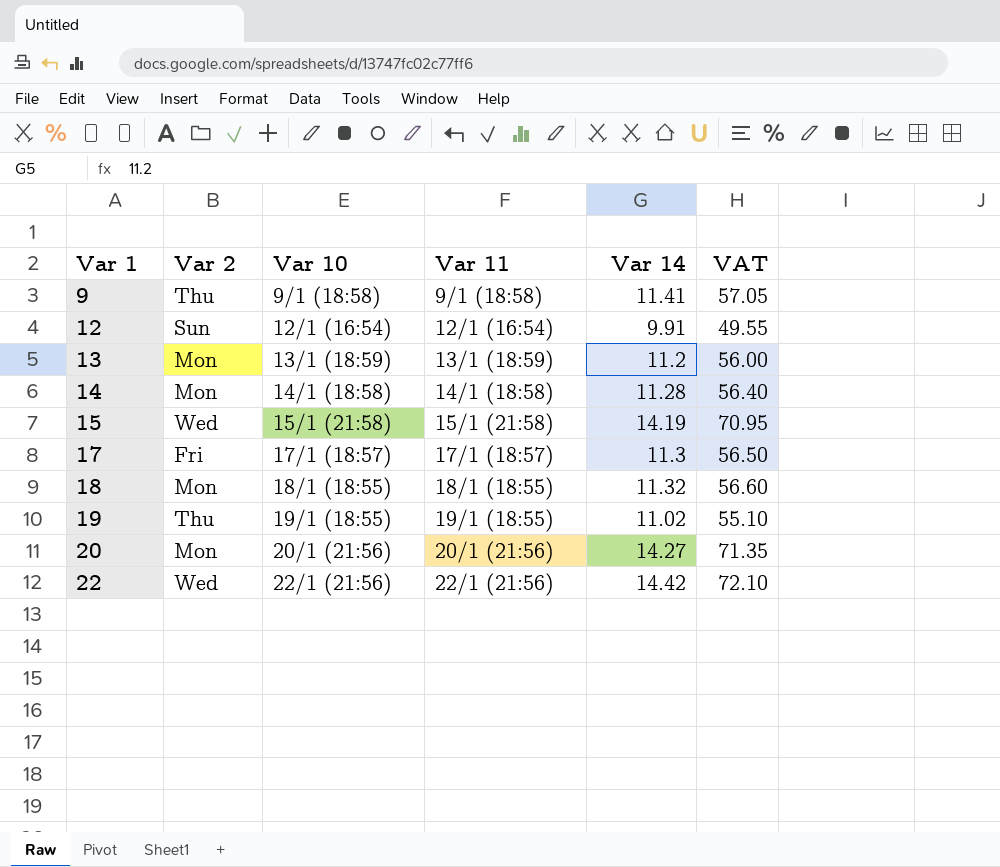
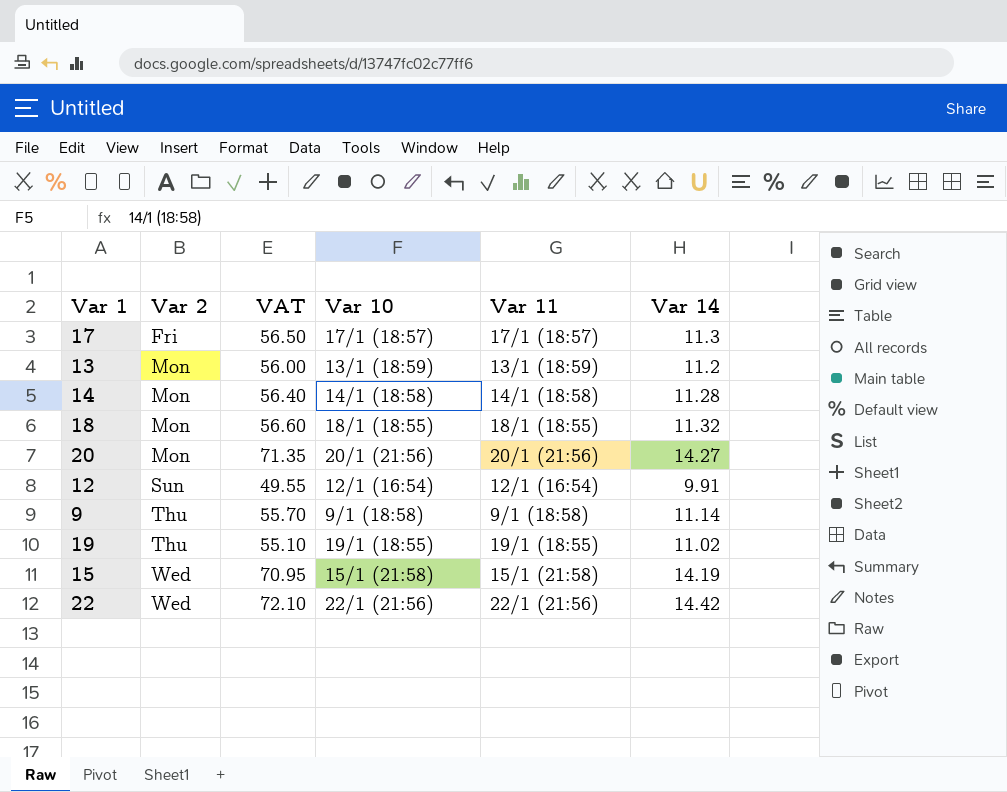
row order: Var 1 ascending -> Var 2 ascending
column VAT | position: 6 -> 3
9 | VAT: 57.05 -> 55.70
9 | Var 14: 11.41 -> 11.14

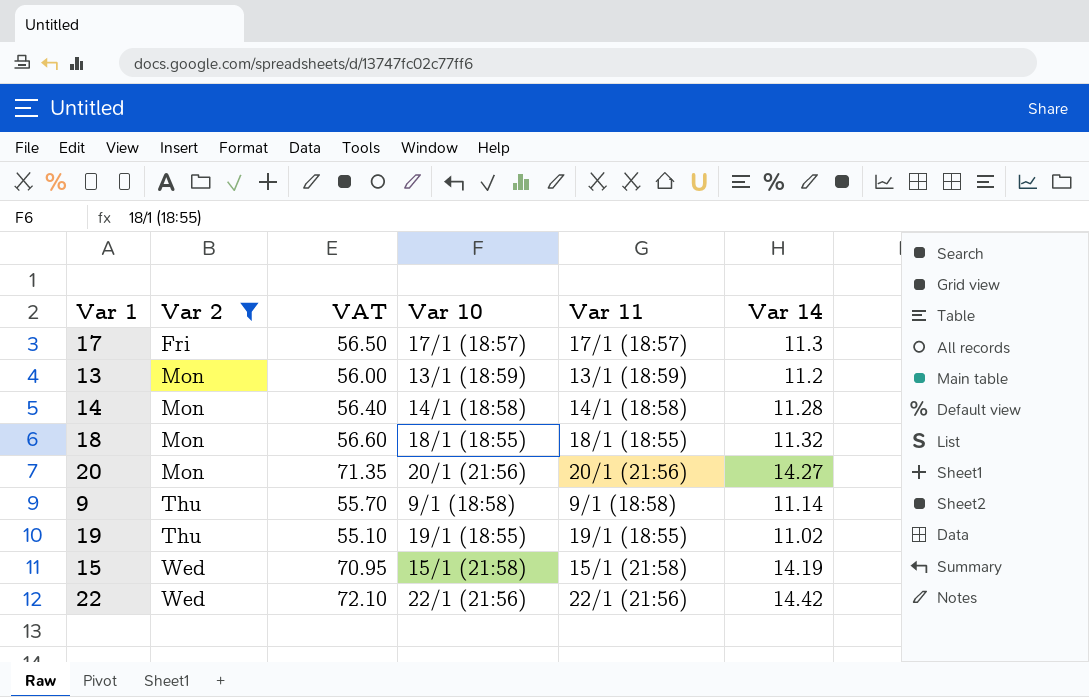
filter: none -> Var 2 != Sun

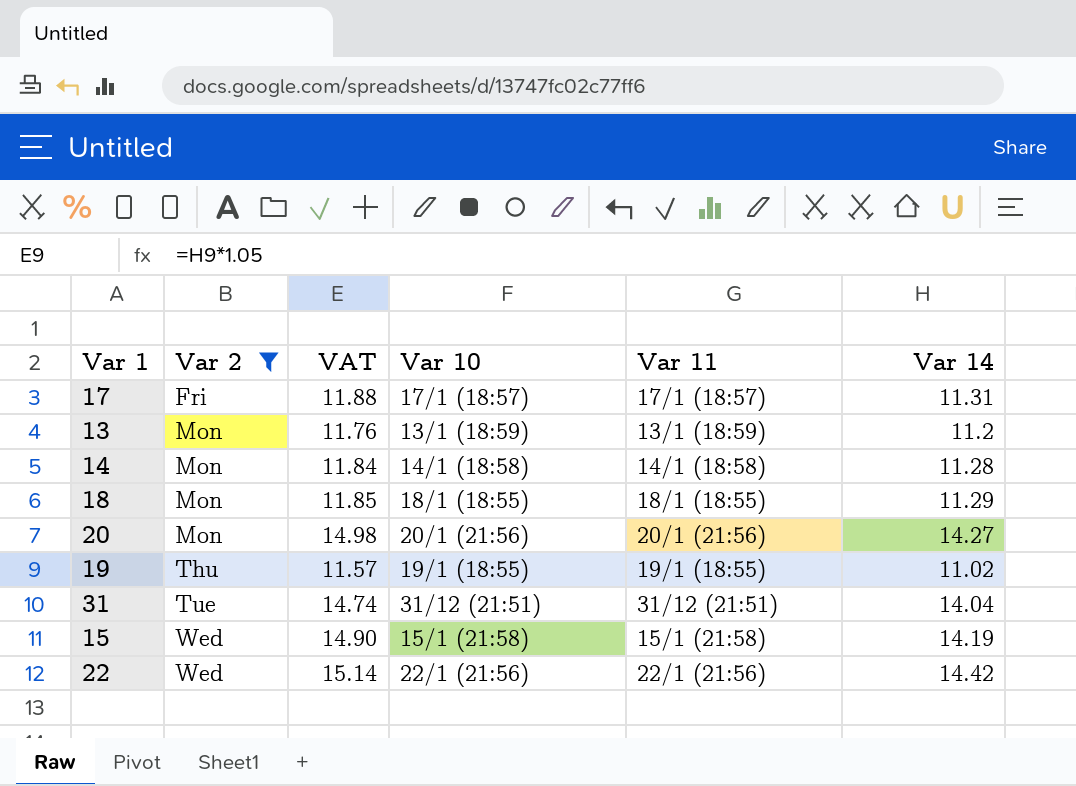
column VAT | formula: [Var 14] * 5 -> [Var 14] * 1.05
row 9: Thu | 55.70 | 9/1 (18:58) | 9/1 (18:58) | 11.14 -> none
17 | Var 14: 11.3 -> 11.31
18 | Var 14: 11.32 -> 11.29
row 31: none -> Tue | 14.74 | 31/12 (21:51) | 31/12 (21:51) | 14.04

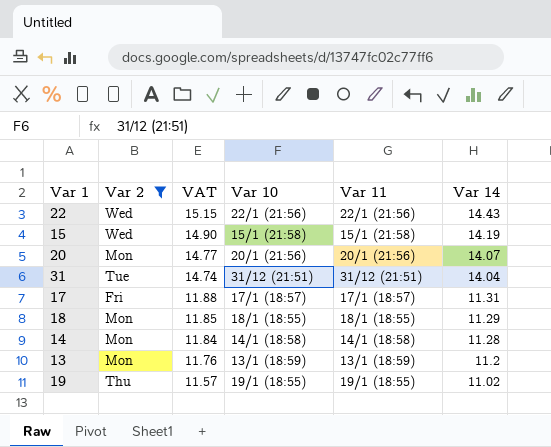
row order: Var 2 ascending -> VAT descending
22 | VAT: 15.14 -> 15.15
22 | Var 14: 14.42 -> 14.43
20 | VAT: 14.98 -> 14.77
20 | Var 14: 14.27 -> 14.07

